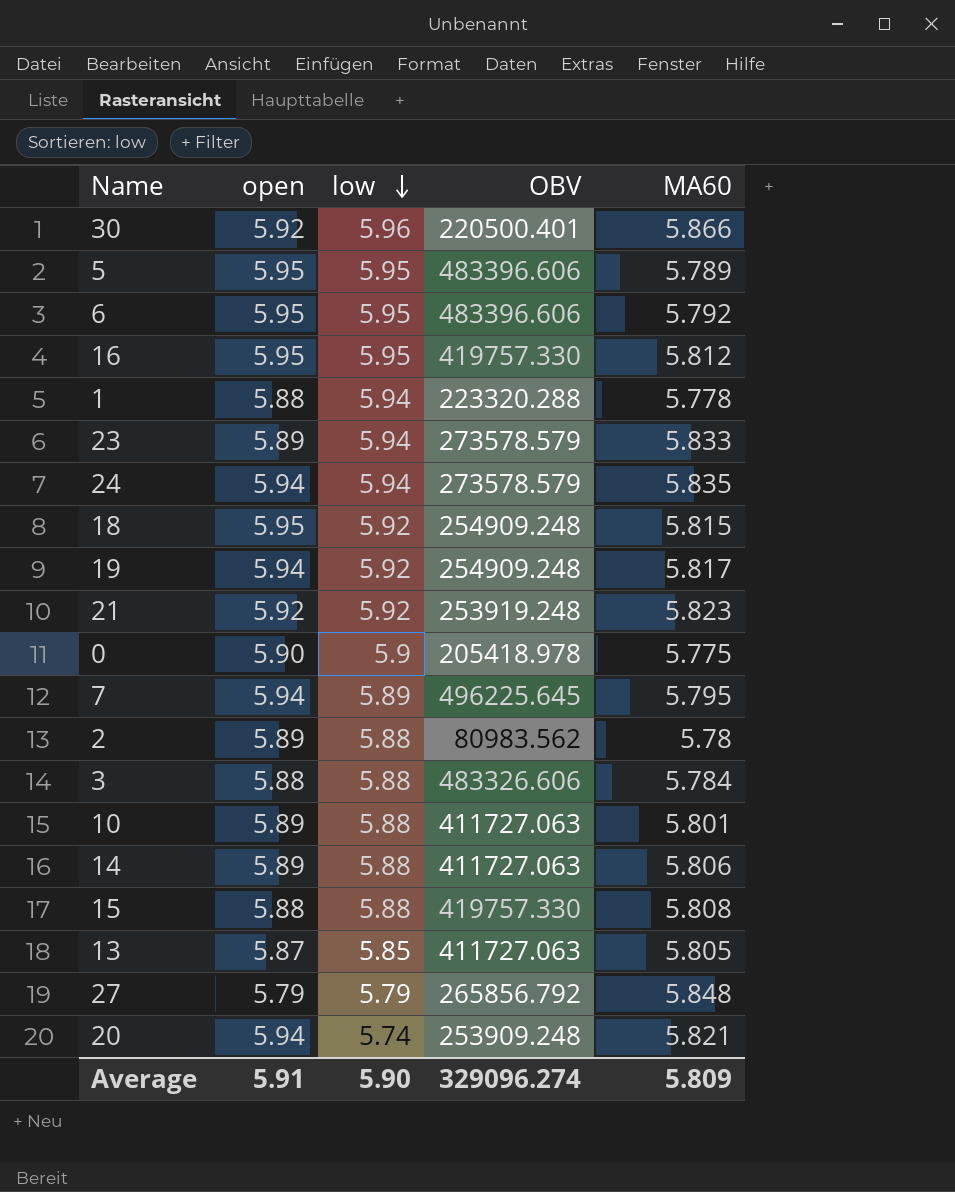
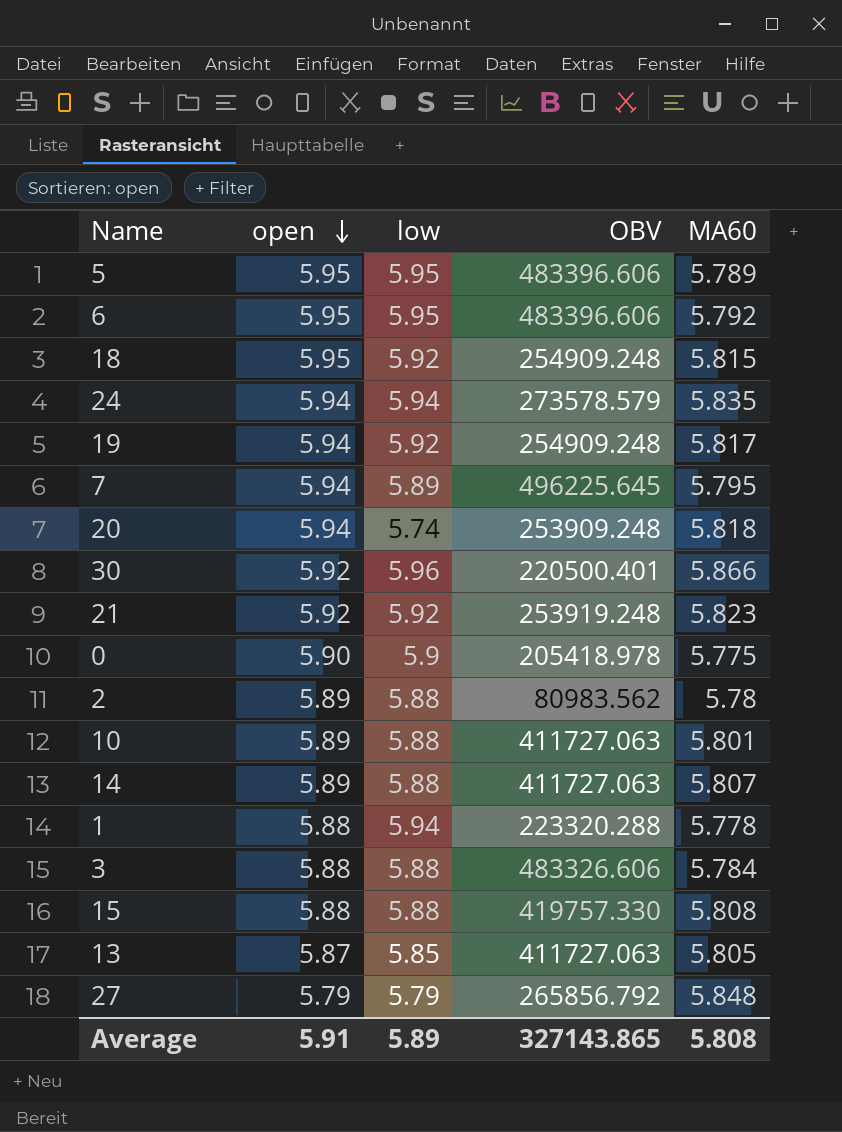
row order: low descending -> open descending
row 16: 5.95 | 5.95 | 419757.330 | 5.812 -> none
row 23: 5.89 | 5.94 | 273578.579 | 5.833 -> none
20 | MA60: 5.821 -> 5.818
14 | MA60: 5.806 -> 5.807
Average | low: 5.90 -> 5.89
Average | OBV: 329096.274 -> 327143.865
Average | MA60: 5.809 -> 5.808

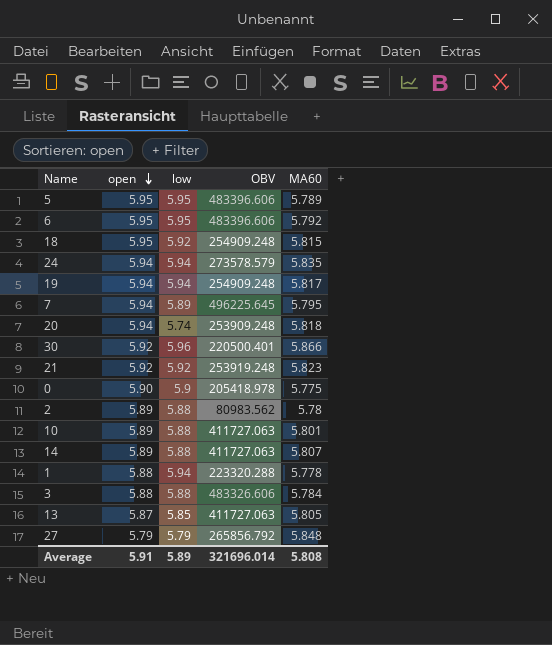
row 15: 5.88 | 5.88 | 419757.330 | 5.808 -> none
19 | low: 5.92 -> 5.94
Average | OBV: 327143.865 -> 321696.014

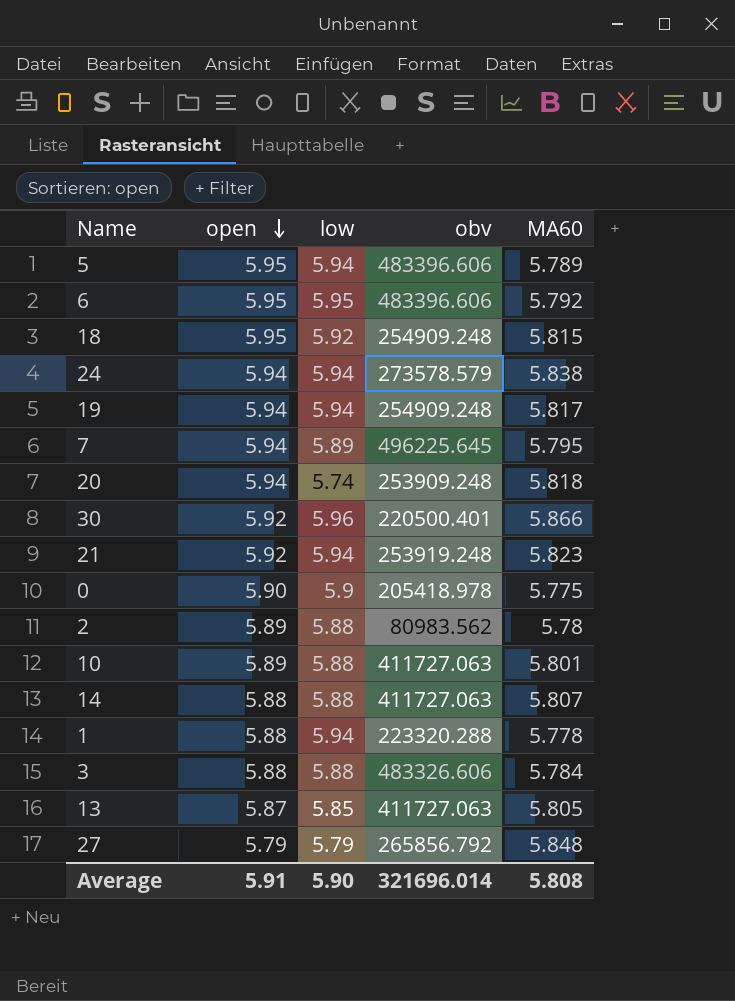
column name: OBV -> obv
5 | low: 5.95 -> 5.94
24 | MA60: 5.835 -> 5.838
21 | low: 5.92 -> 5.94
14 | open: 5.89 -> 5.88
Average | low: 5.89 -> 5.90

